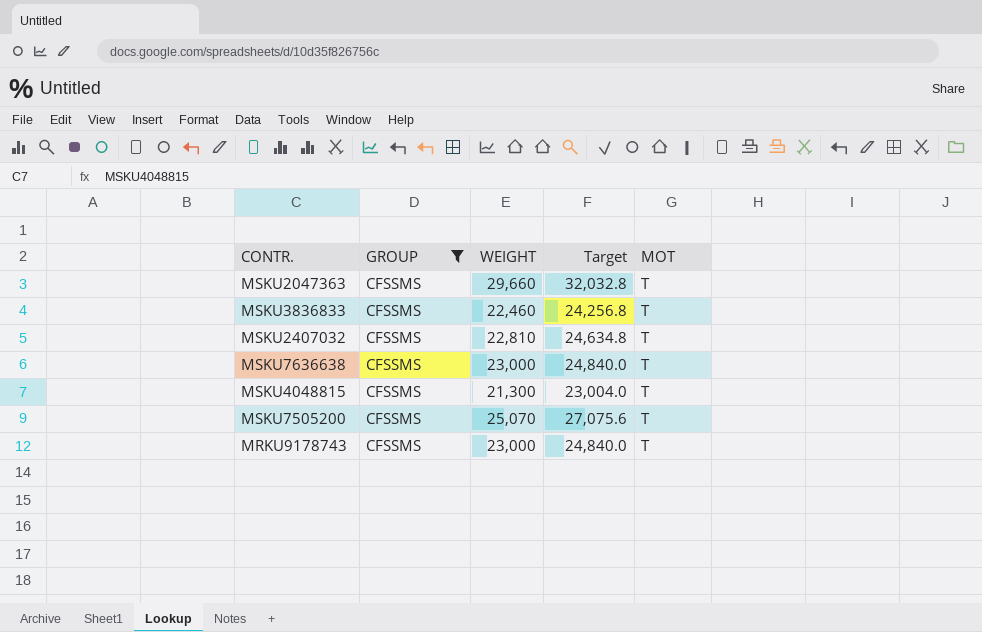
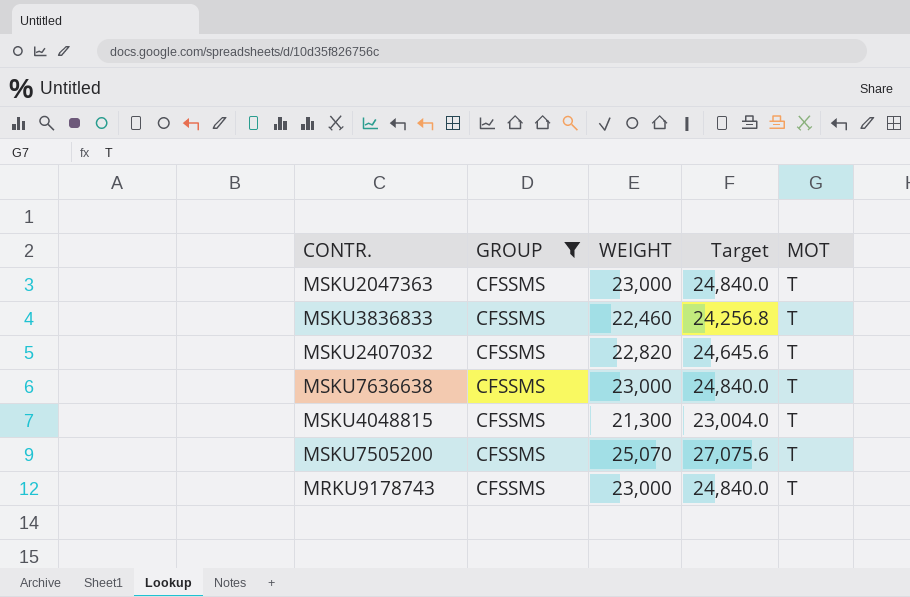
MSKU2047363 | WEIGHT: 29,660 -> 23,000
MSKU2047363 | Target: 32,032.8 -> 24,840.0
MSKU2407032 | WEIGHT: 22,810 -> 22,820
MSKU2407032 | Target: 24,634.8 -> 24,645.6

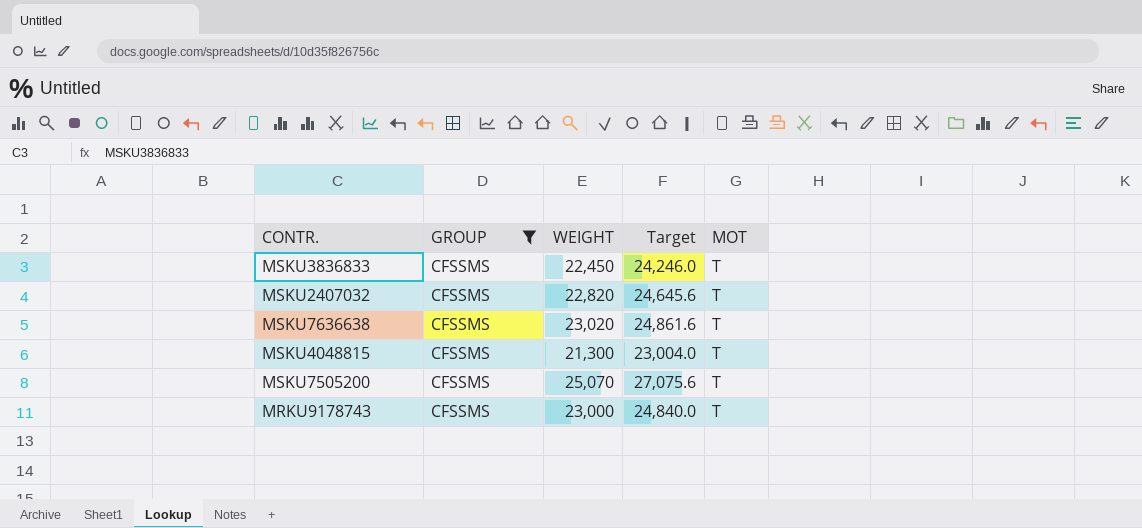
row MSKU2047363: CFSSMS | 23,000 | 24,840.0 | T -> none
MSKU3836833 | WEIGHT: 22,460 -> 22,450
MSKU3836833 | Target: 24,256.8 -> 24,246.0
MSKU7636638 | WEIGHT: 23,000 -> 23,020
MSKU7636638 | Target: 24,840.0 -> 24,861.6

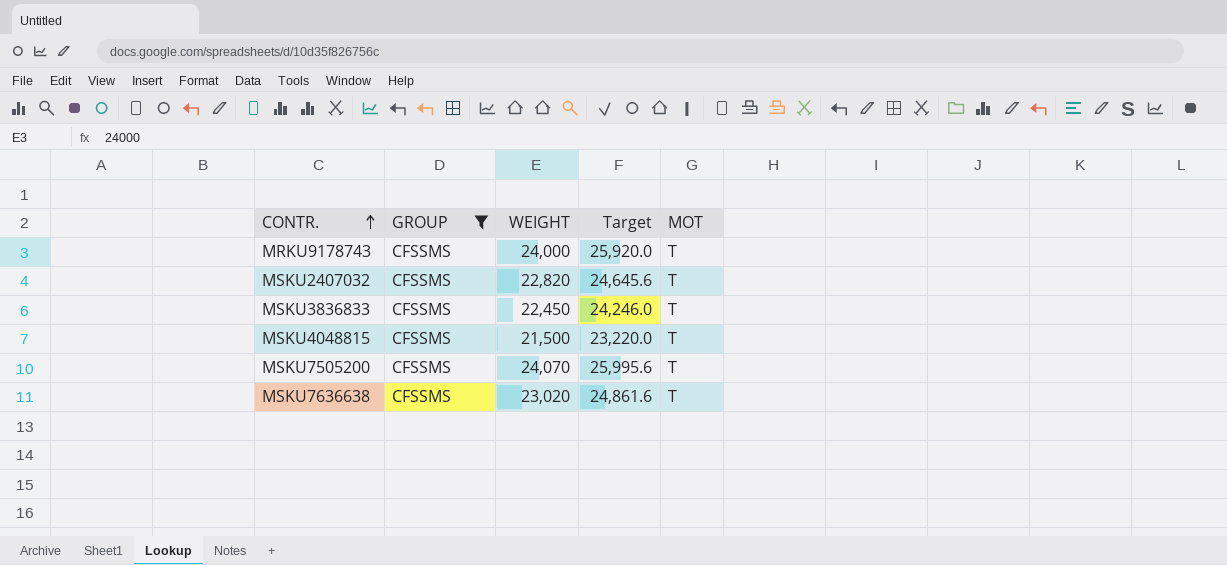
row order: none -> CONTR. ascending
MRKU9178743 | WEIGHT: 23,000 -> 24,000
MRKU9178743 | Target: 24,840.0 -> 25,920.0
MSKU4048815 | WEIGHT: 21,300 -> 21,500
MSKU4048815 | Target: 23,004.0 -> 23,220.0
MSKU7505200 | WEIGHT: 25,070 -> 24,070
MSKU7505200 | Target: 27,075.6 -> 25,995.6

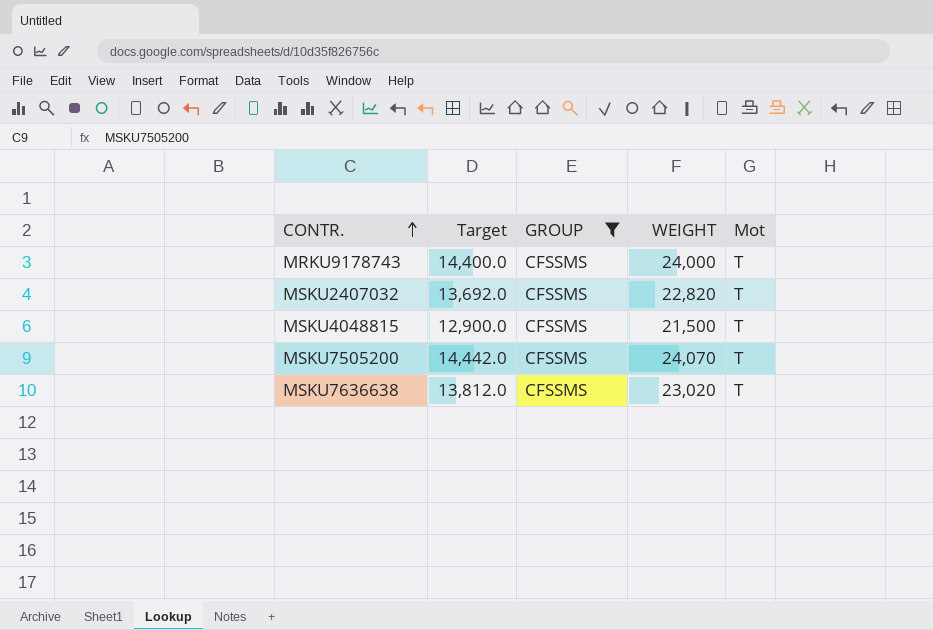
column Target | formula: [WEIGHT] * 1.08 -> [WEIGHT] * 0.6
column Target | position: 4 -> 2
column name: MOT -> Mot
row MSKU3836833: CFSSMS | 22,450 | 24,246.0 | T -> none

